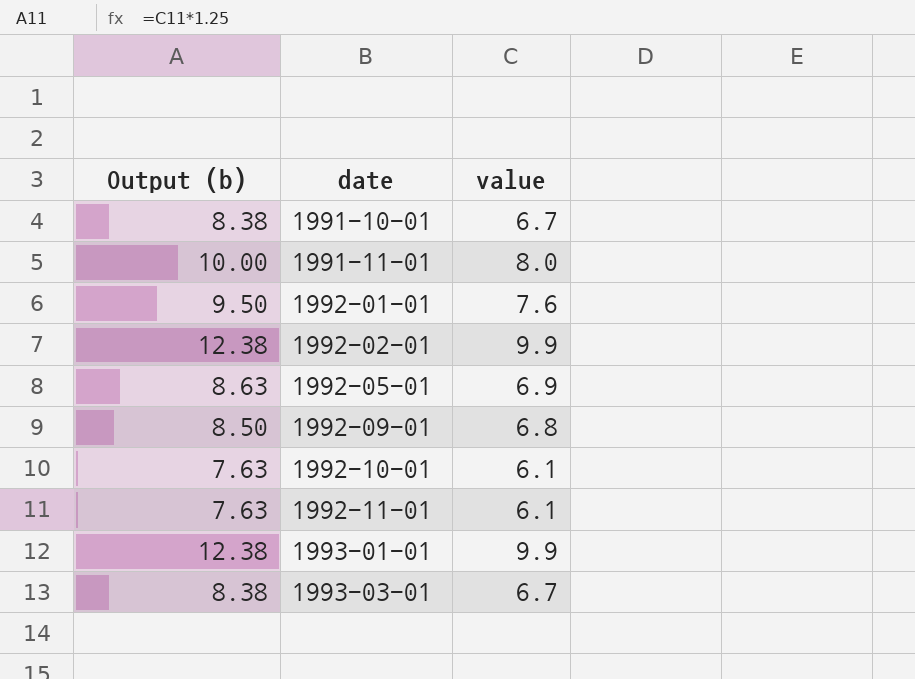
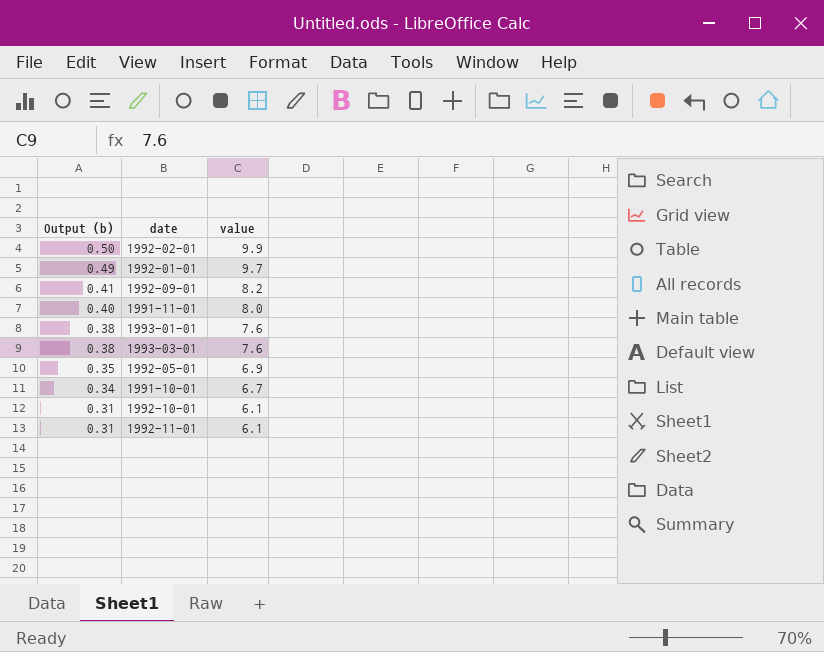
row order: date ascending -> Output (b) descending
column Output (b) | formula: [value] * 1.25 -> [value] * 0.05
1992-01-01 | value: 7.6 -> 9.7
1992-09-01 | value: 6.8 -> 8.2
1993-01-01 | value: 9.9 -> 7.6
1993-03-01 | value: 6.7 -> 7.6

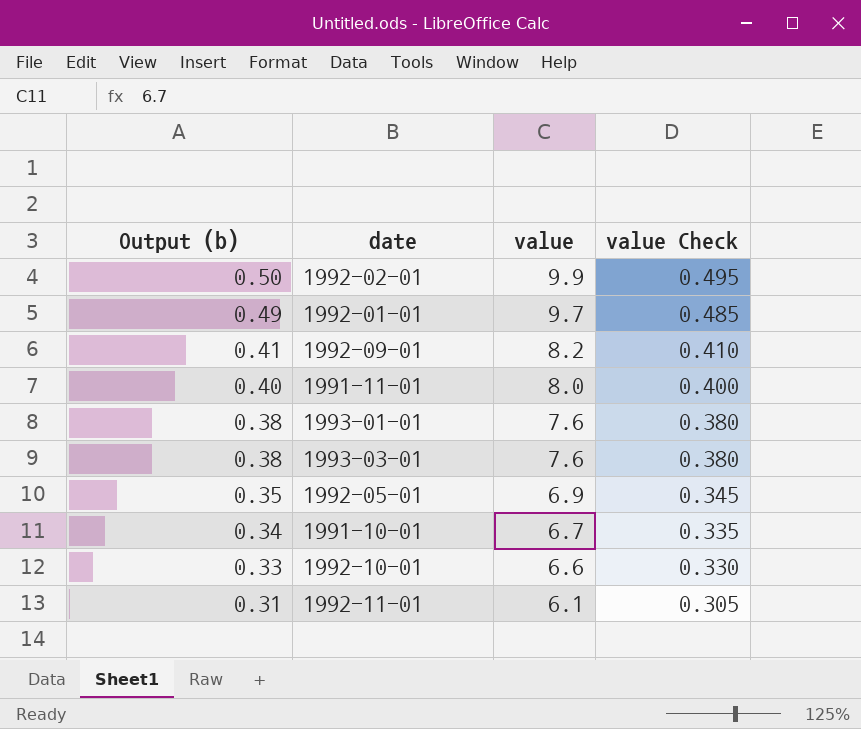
column value Check | formula: none -> [value] * 0.05
1992-10-01 | Output (b): 0.31 -> 0.33
1992-10-01 | value: 6.1 -> 6.6

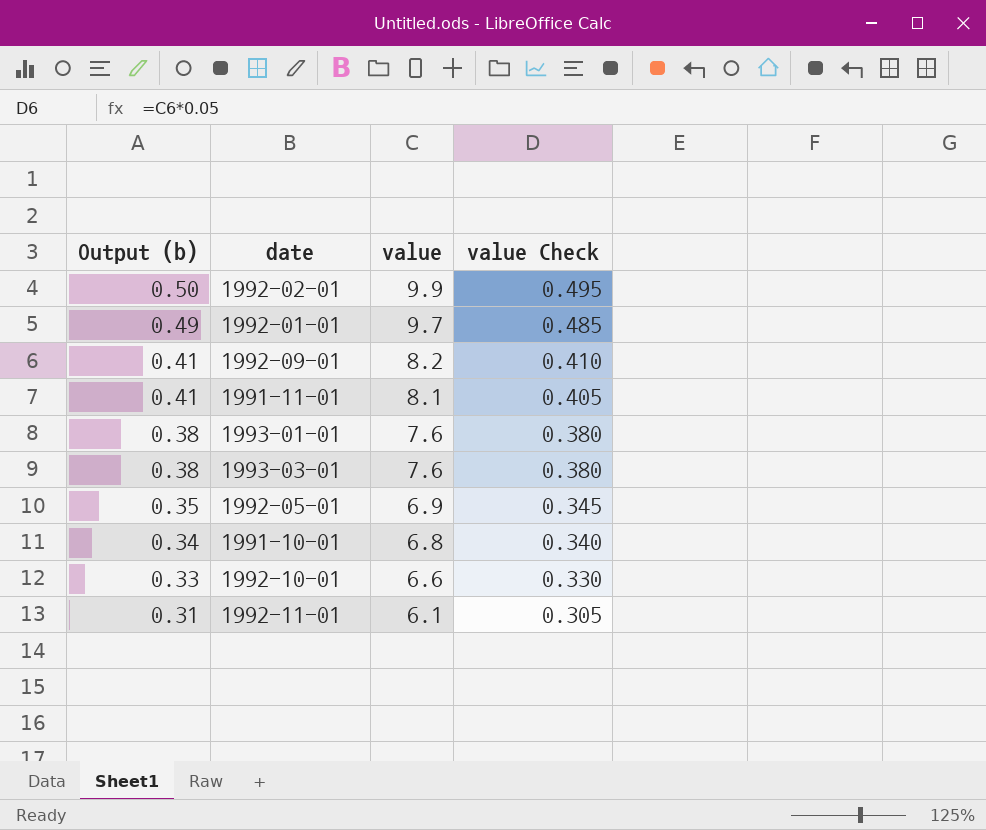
1991-11-01 | Output (b): 0.40 -> 0.41
1991-11-01 | value: 8.0 -> 8.1
1991-11-01 | value Check: 0.400 -> 0.405
1991-10-01 | value: 6.7 -> 6.8
1991-10-01 | value Check: 0.335 -> 0.340

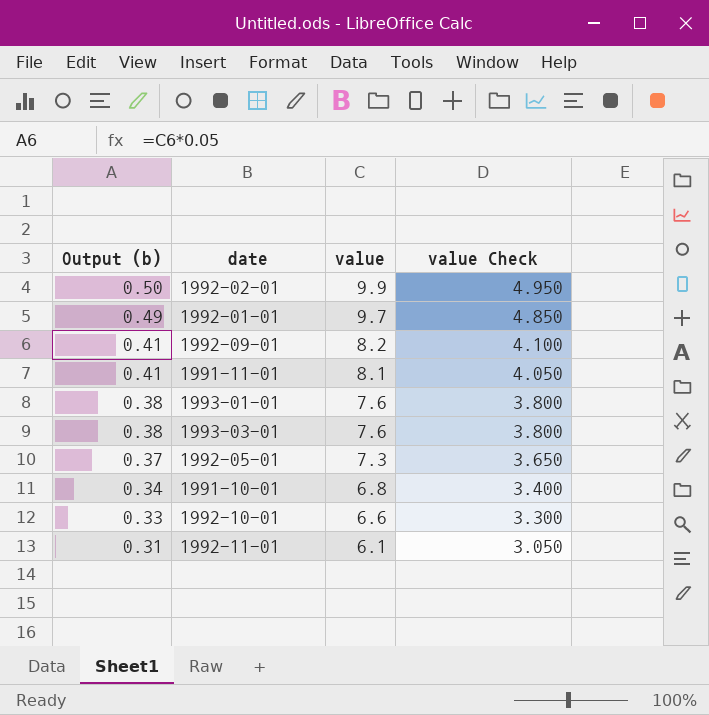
column value Check | formula: [value] * 0.05 -> [value] * 0.5
1992-05-01 | Output (b): 0.35 -> 0.37
1992-05-01 | value: 6.9 -> 7.3

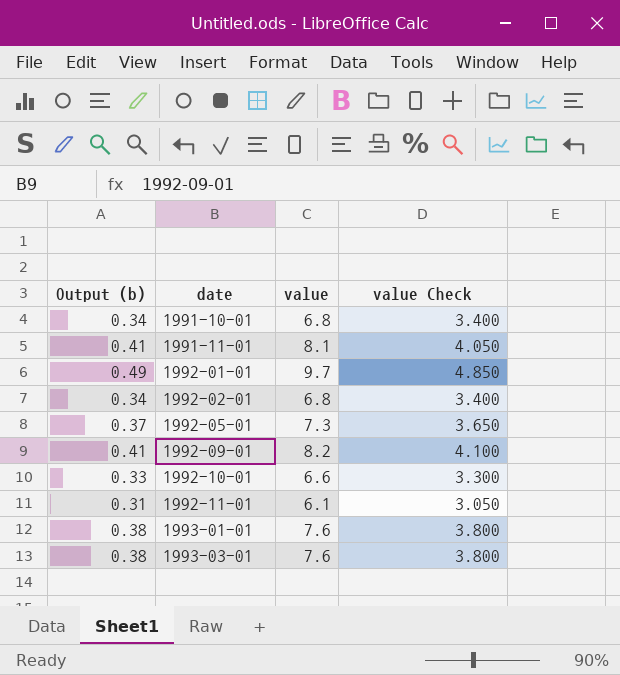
row order: Output (b) descending -> date ascending
1992-02-01 | Output (b): 0.50 -> 0.34
1992-02-01 | value: 9.9 -> 6.8
1992-02-01 | value Check: 4.950 -> 3.400

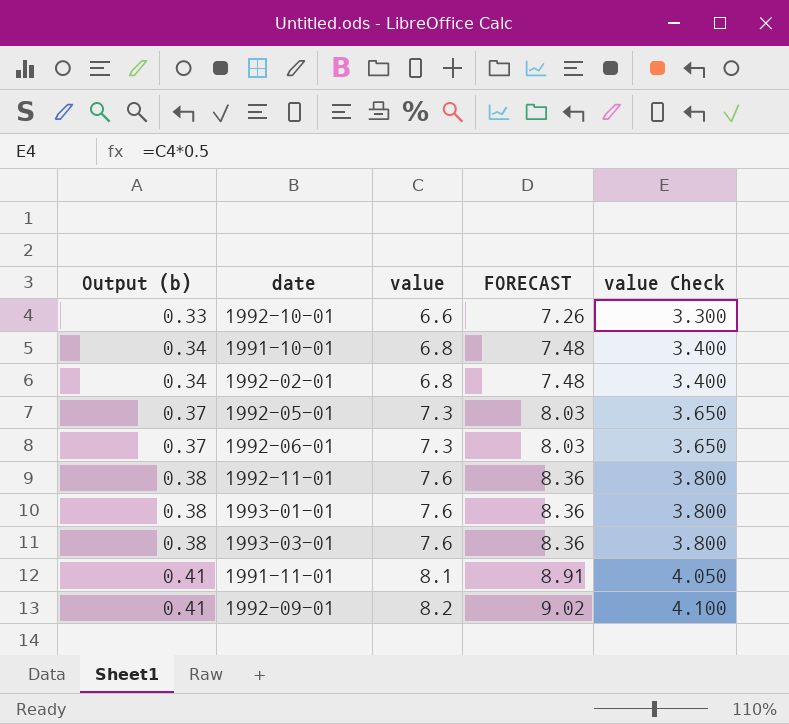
row order: date ascending -> Output (b) ascending
column FORECAST | formula: none -> [value] * 1.1
row 1992-01-01: 0.49 | 9.7 | 4.850 -> none
row 1992-06-01: none -> 0.37 | 7.3 | 8.03 | 3.650
1992-11-01 | Output (b): 0.31 -> 0.38
1992-11-01 | value: 6.1 -> 7.6
1992-11-01 | value Check: 3.050 -> 3.800

